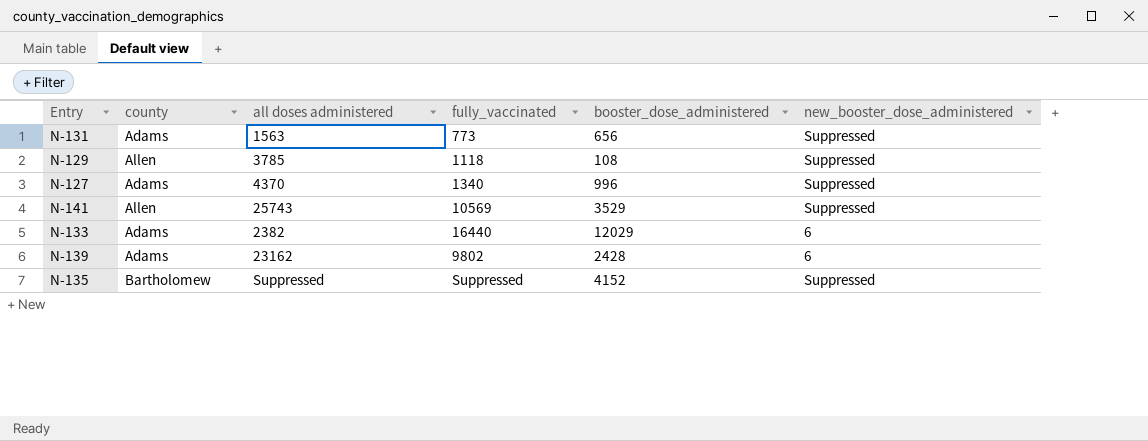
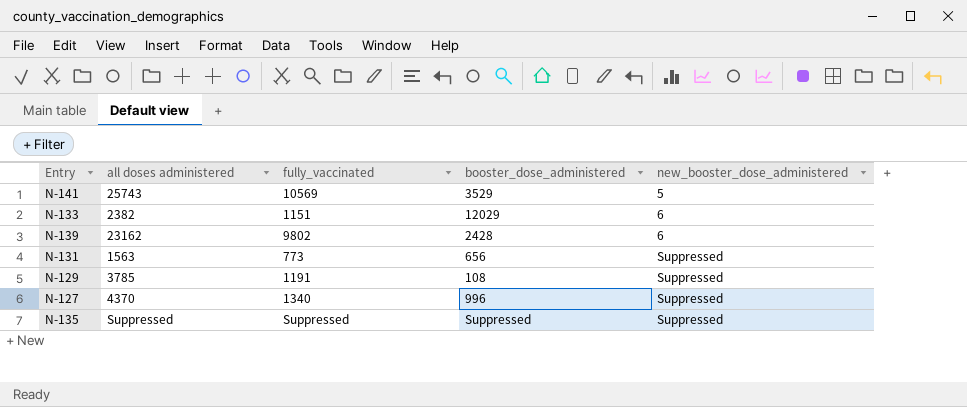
row order: none -> new_booster_dose_administered ascending
column county | position: 2 -> none
N-141 | new_booster_dose_administered: Suppressed -> 5
N-133 | fully_vaccinated: 16440 -> 1151
N-129 | fully_vaccinated: 1118 -> 1191
N-135 | booster_dose_administered: 4152 -> Suppressed

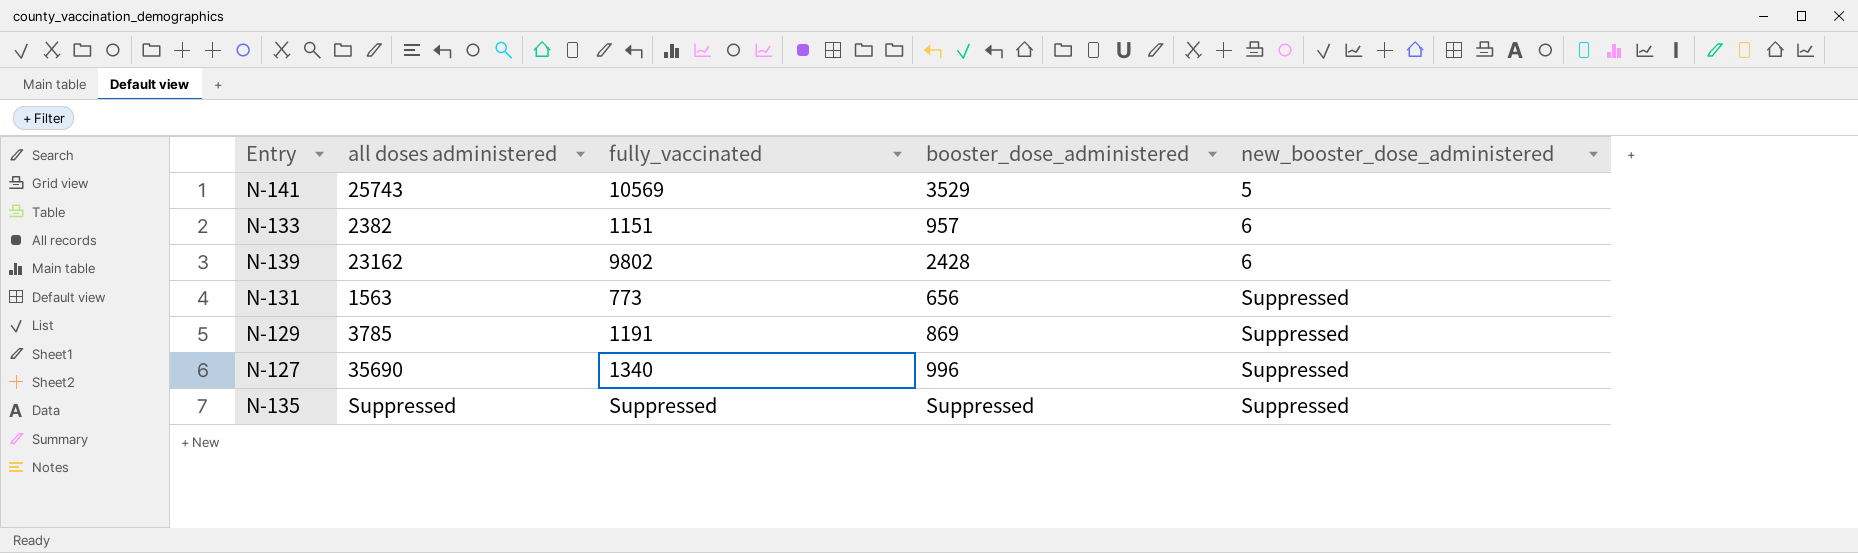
N-133 | booster_dose_administered: 12029 -> 957
N-129 | booster_dose_administered: 108 -> 869
N-127 | all doses administered: 4370 -> 35690

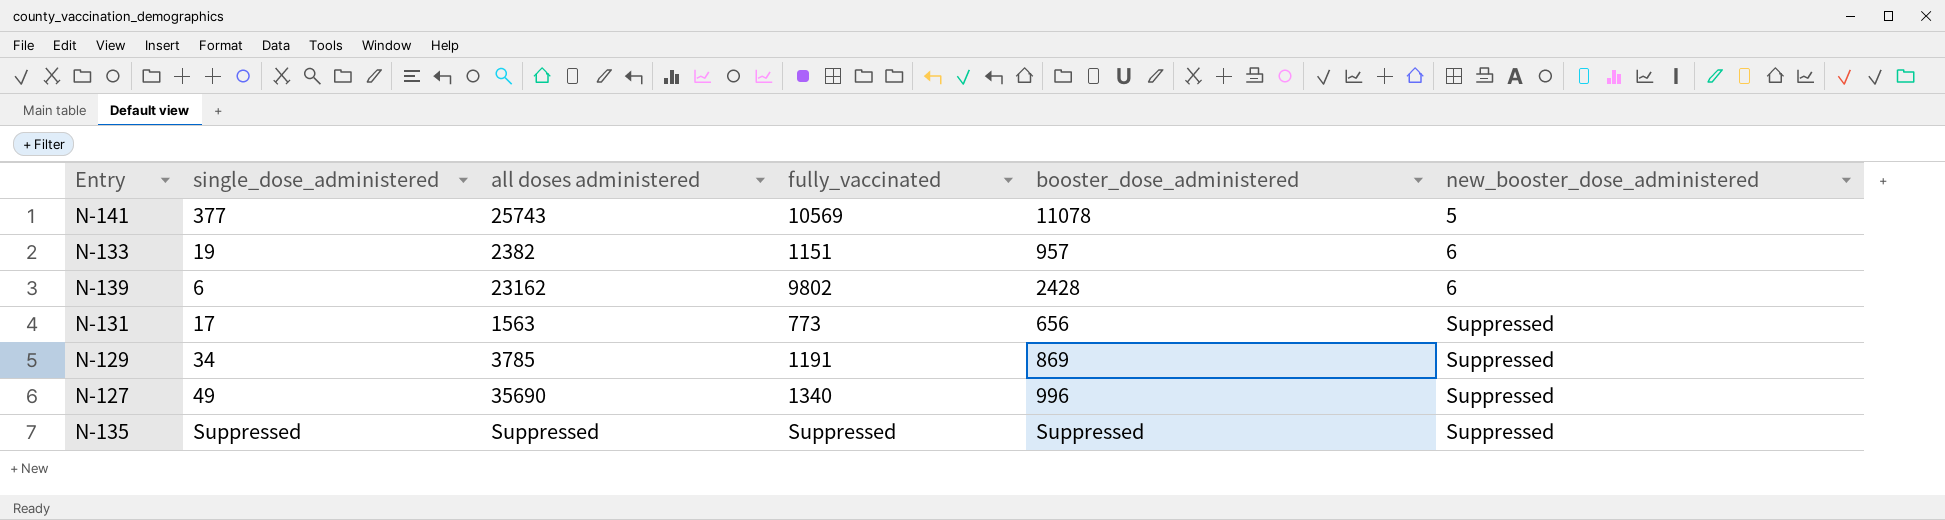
column single_dose_administered | position: none -> 2
N-141 | booster_dose_administered: 3529 -> 11078

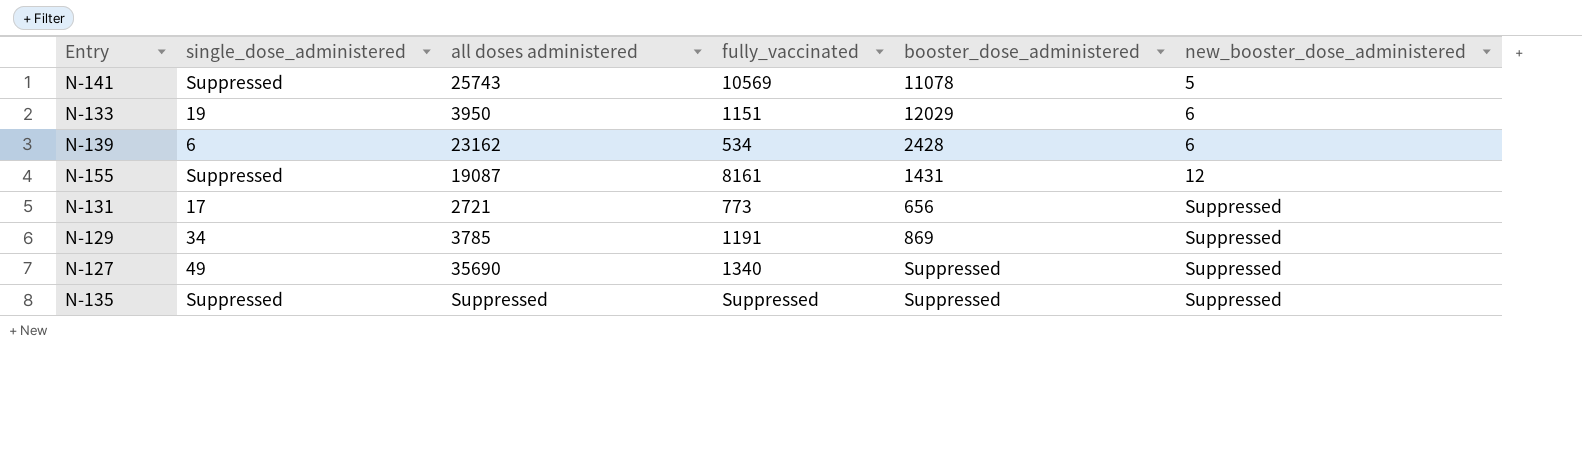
N-141 | single_dose_administered: 377 -> Suppressed
N-133 | all doses administered: 2382 -> 3950
N-133 | booster_dose_administered: 957 -> 12029
N-139 | fully_vaccinated: 9802 -> 534
row N-155: none -> Suppressed | 19087 | 8161 | 1431 | 12
N-131 | all doses administered: 1563 -> 2721
N-127 | booster_dose_administered: 996 -> Suppressed

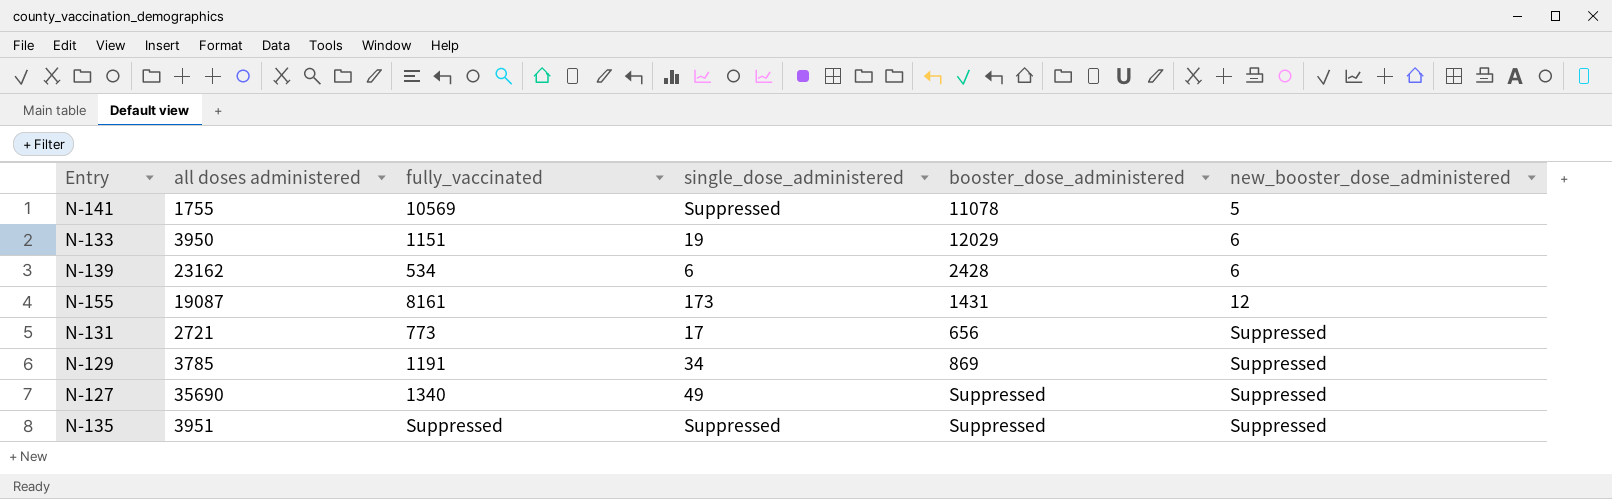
column single_dose_administered | position: 2 -> 4
N-141 | all doses administered: 25743 -> 1755
N-155 | single_dose_administered: Suppressed -> 173
N-135 | all doses administered: Suppressed -> 3951

